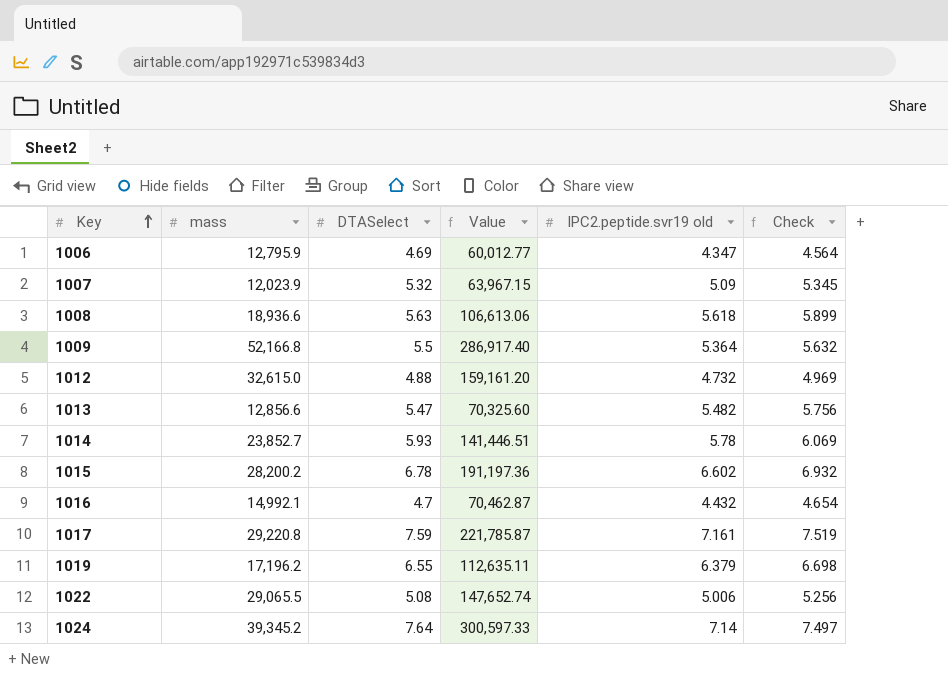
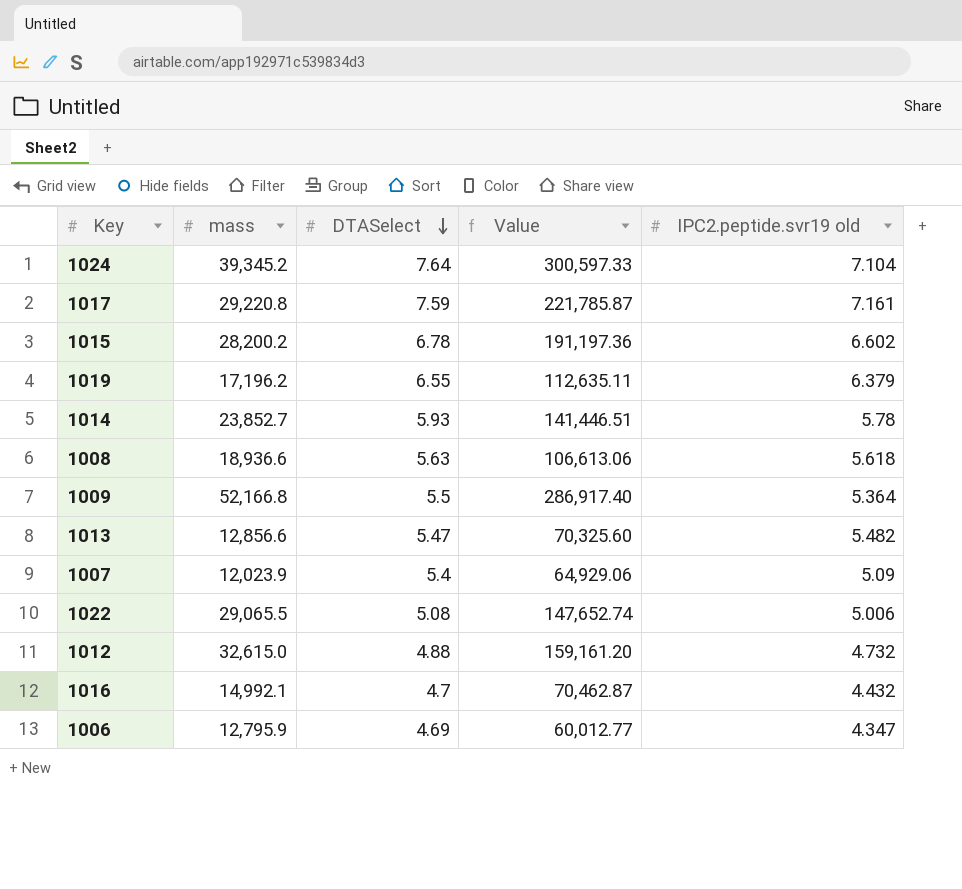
row order: Key ascending -> DTASelect descending
column Check | formula: [IPC2.peptide.svr19 old] * 1.05 -> none
1024 | IPC2.peptide.svr19 old: 7.14 -> 7.104
1007 | DTASelect: 5.32 -> 5.4
1007 | Value: 63,967.15 -> 64,929.06

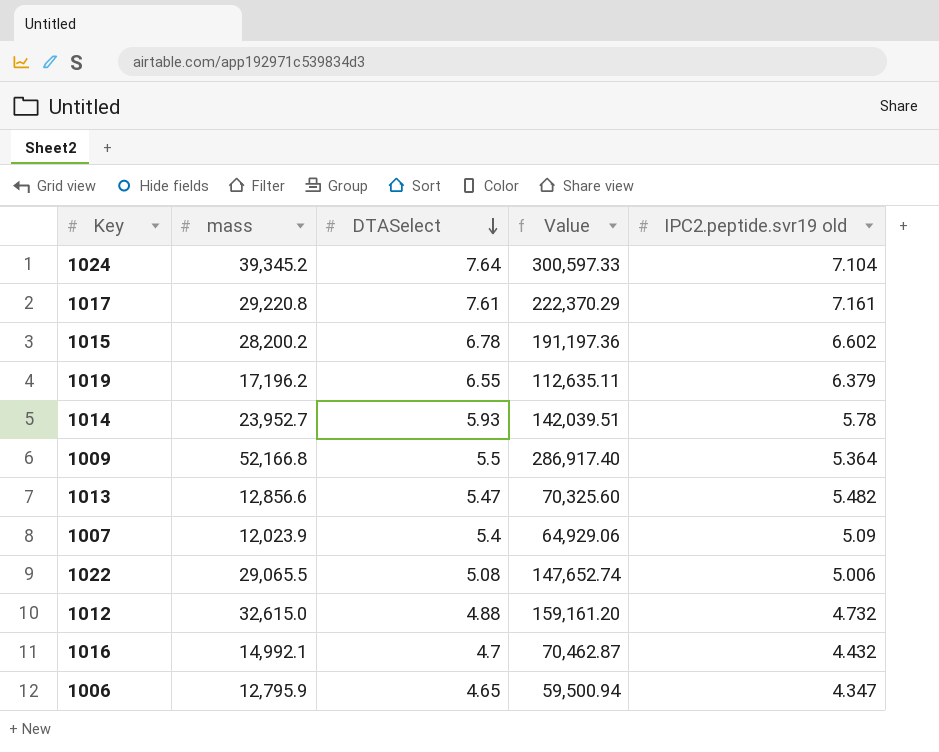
row 1008: 18,936.6 | 5.63 | 106,613.06 | 5.618 -> none
1017 | DTASelect: 7.59 -> 7.61
1017 | Value: 221,785.87 -> 222,370.29
1014 | mass: 23,852.7 -> 23,952.7
1014 | Value: 141,446.51 -> 142,039.51
1006 | DTASelect: 4.69 -> 4.65
1006 | Value: 60,012.77 -> 59,500.94

